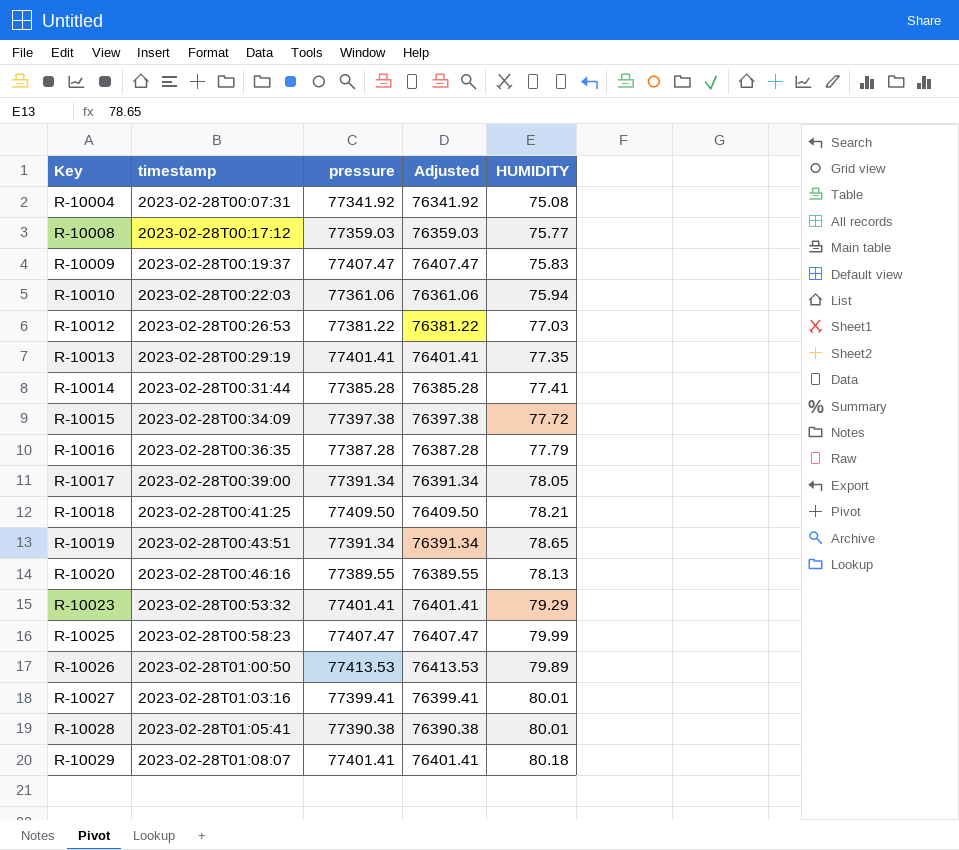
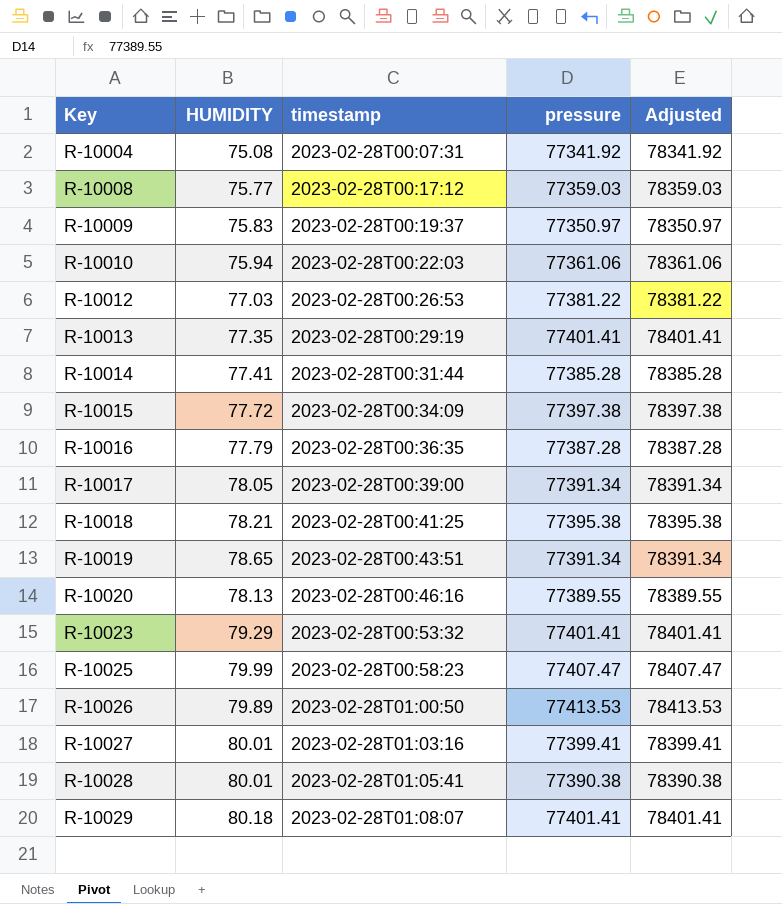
column HUMIDITY | position: 5 -> 2
column Adjusted | formula: [pressure] - 1000 -> [pressure] + 1000
R-10009 | pressure: 77407.47 -> 77350.97
R-10018 | pressure: 77409.50 -> 77395.38

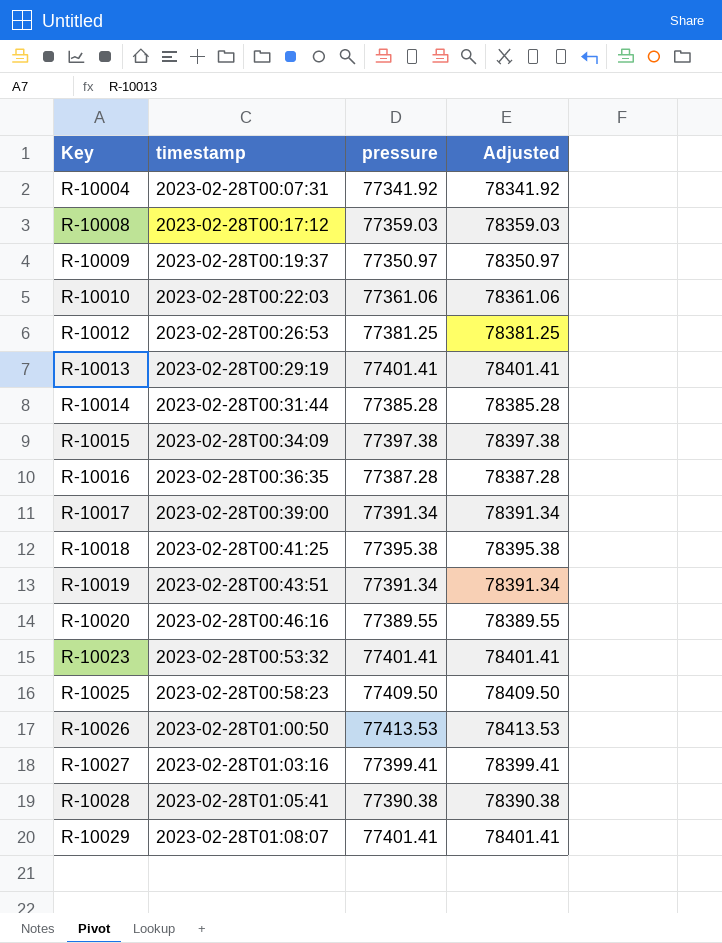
column HUMIDITY | position: 2 -> none
R-10012 | pressure: 77381.22 -> 77381.25
R-10012 | Adjusted: 78381.22 -> 78381.25
R-10025 | pressure: 77407.47 -> 77409.50
R-10025 | Adjusted: 78407.47 -> 78409.50

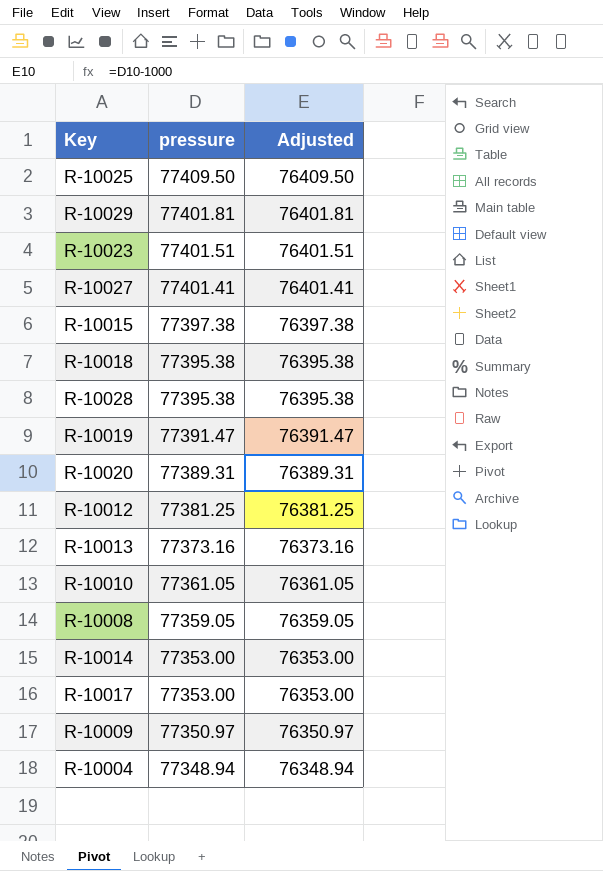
row order: Key ascending -> pressure descending
column timestamp | position: 2 -> none
column Adjusted | formula: [pressure] + 1000 -> [pressure] - 1000
row R-10016: 2023-02-28T00:36:35 | 77387.28 | 78387.28 -> none
row R-10026: 2023-02-28T01:00:50 | 77413.53 | 78413.53 -> none
R-10029 | pressure: 77401.41 -> 77401.81
R-10023 | pressure: 77401.41 -> 77401.51
R-10027 | pressure: 77399.41 -> 77401.41
R-10028 | pressure: 77390.38 -> 77395.38
R-10019 | pressure: 77391.34 -> 77391.47
R-10020 | pressure: 77389.55 -> 77389.31
R-10013 | pressure: 77401.41 -> 77373.16
R-10010 | pressure: 77361.06 -> 77361.05
R-10008 | pressure: 77359.03 -> 77359.05
R-10014 | pressure: 77385.28 -> 77353.00
R-10017 | pressure: 77391.34 -> 77353.00
R-10004 | pressure: 77341.92 -> 77348.94

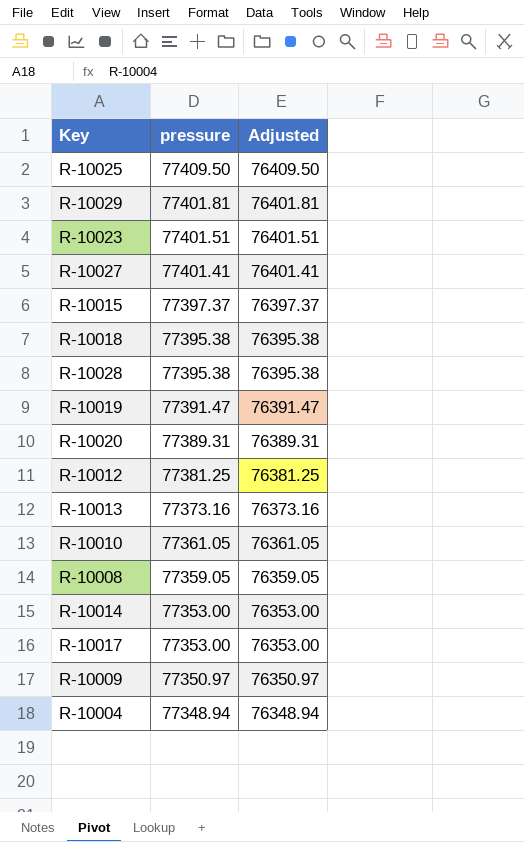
R-10015 | pressure: 77397.38 -> 77397.37
R-10015 | Adjusted: 76397.38 -> 76397.37

